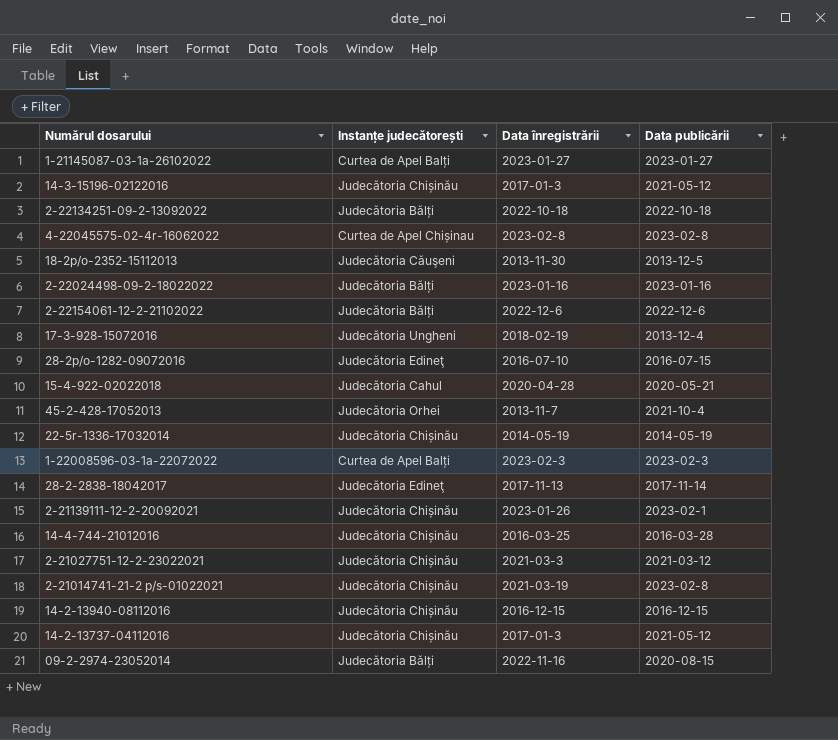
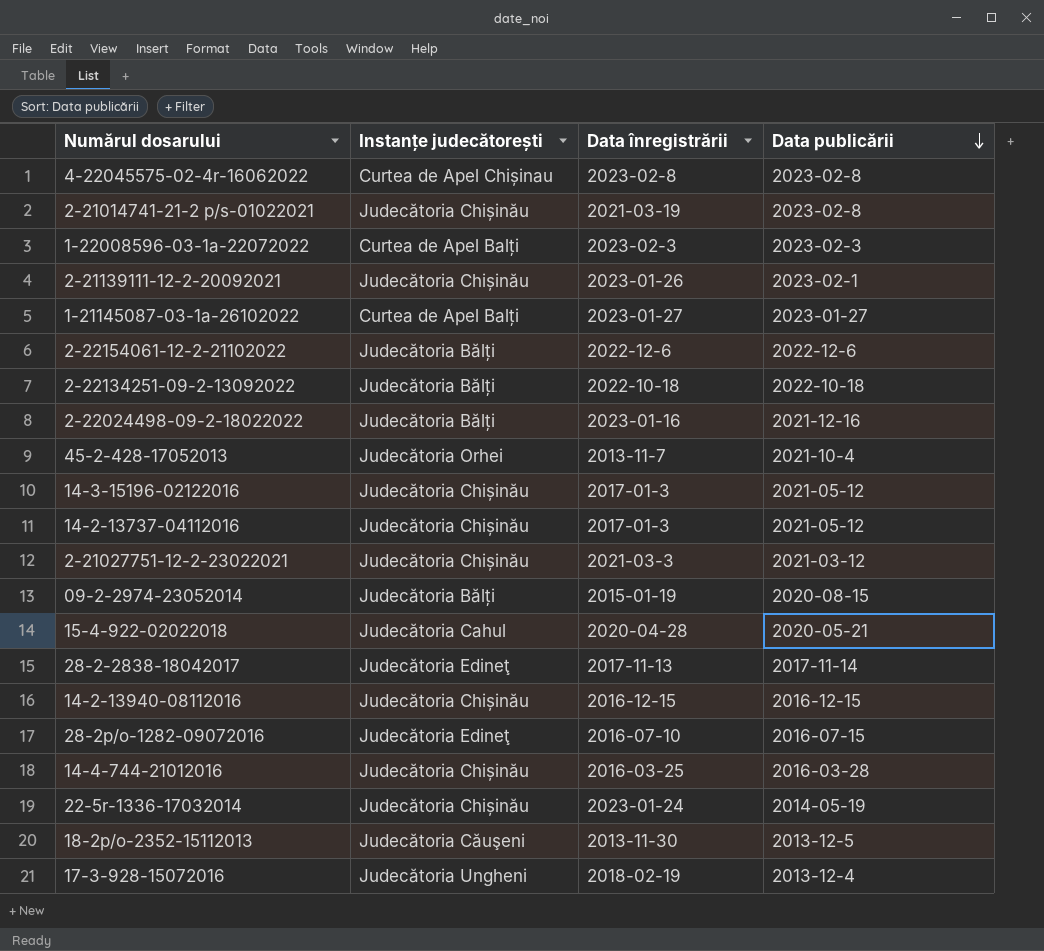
row order: none -> Data publicării descending
2-22024498-09-2-18022022 | Data publicării: 2023-01-16 -> 2021-12-16
09-2-2974-23052014 | Data înregistrării: 2022-11-16 -> 2015-01-19
22-5r-1336-17032014 | Data înregistrării: 2014-05-19 -> 2023-01-24

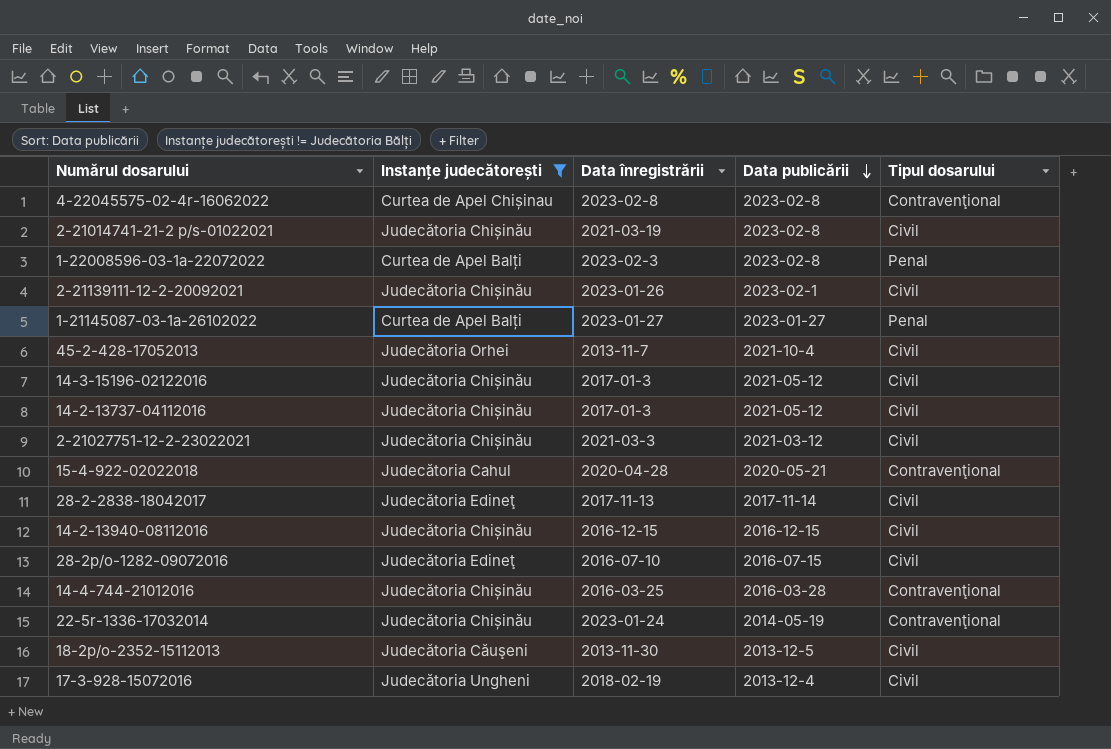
filter: none -> Instanțe judecătorești != Judecătoria Bălți
column Tipul dosarului | position: none -> 5
1-22008596-03-1a-22072022 | Data publicării: 2023-02-3 -> 2023-02-8

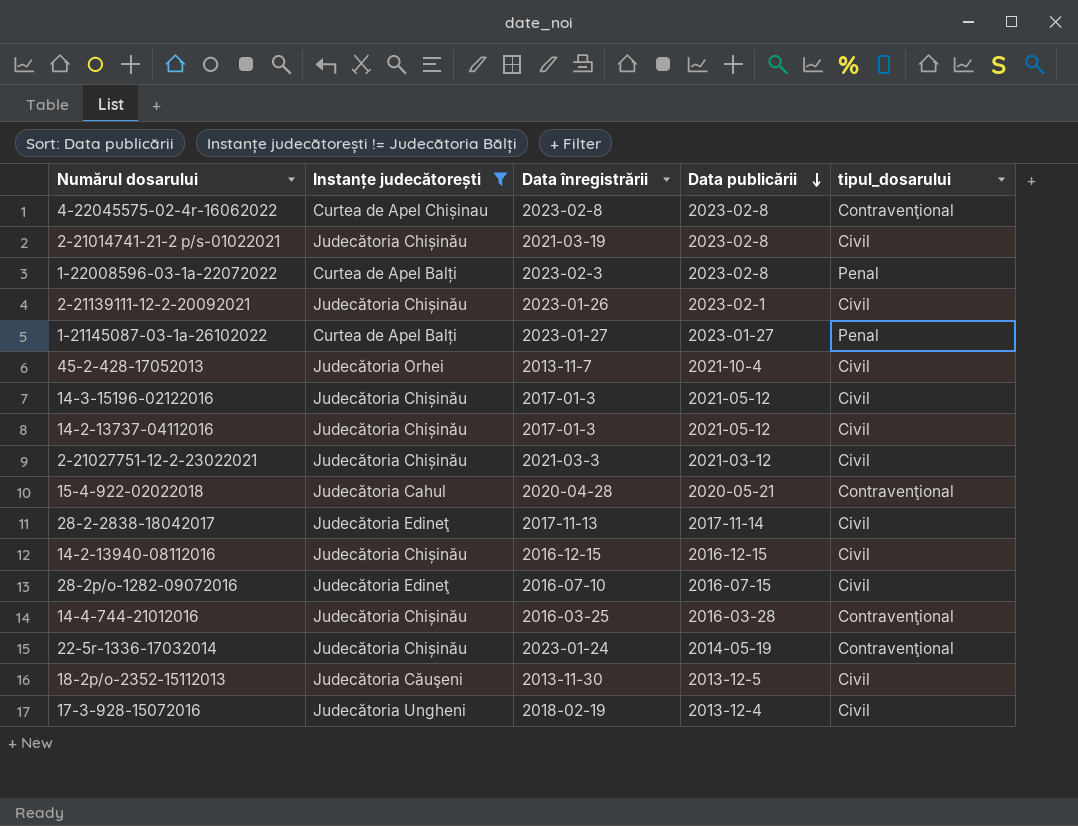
column name: Tipul dosarului -> tipul_dosarului

